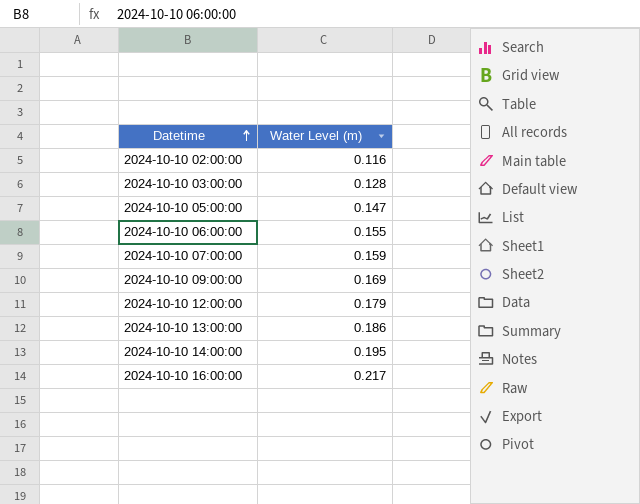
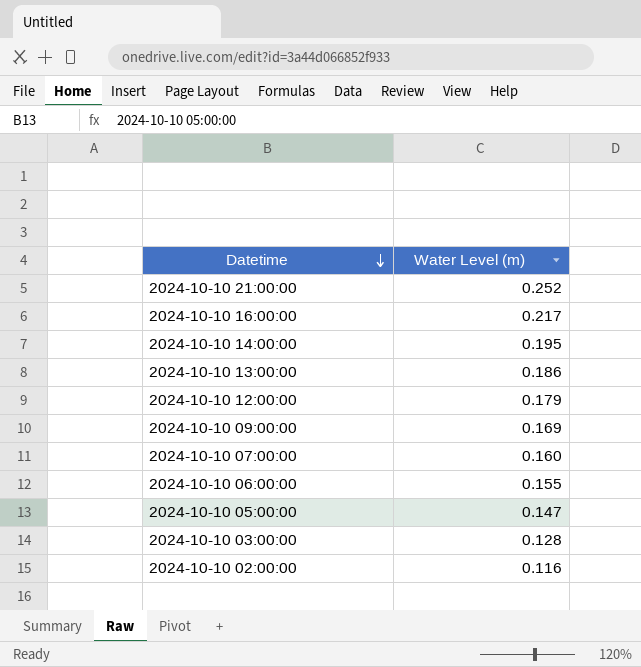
row order: Datetime ascending -> Datetime descending
row 2024-10-10 21:00:00: none -> 0.252
2024-10-10 07:00:00 | Water Level (m): 0.159 -> 0.160

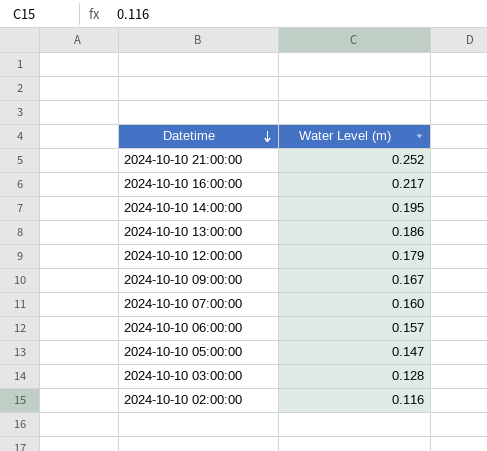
2024-10-10 09:00:00 | Water Level (m): 0.169 -> 0.167
2024-10-10 06:00:00 | Water Level (m): 0.155 -> 0.157

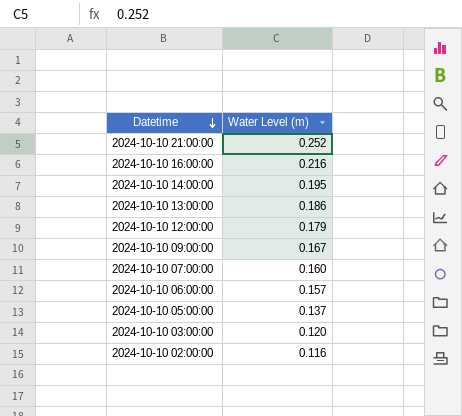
2024-10-10 16:00:00 | Water Level (m): 0.217 -> 0.216
2024-10-10 05:00:00 | Water Level (m): 0.147 -> 0.137
2024-10-10 03:00:00 | Water Level (m): 0.128 -> 0.120

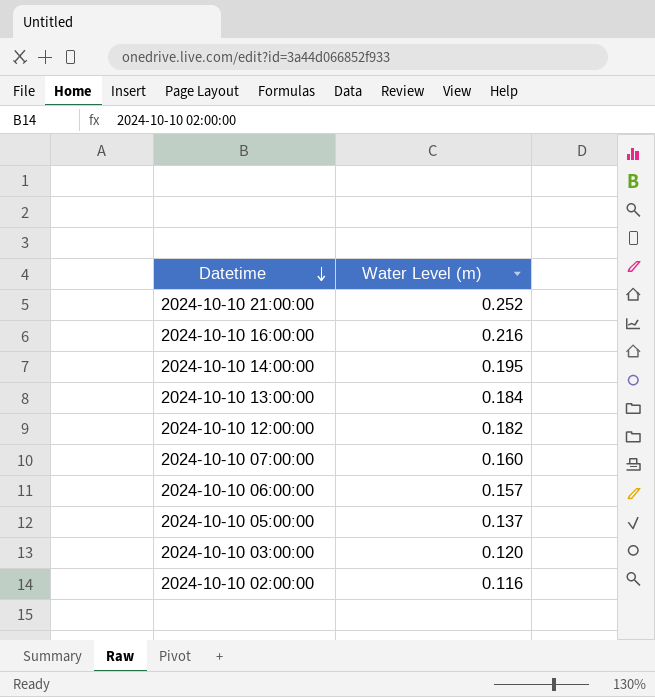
row 2024-10-10 09:00:00: 0.167 -> none
2024-10-10 13:00:00 | Water Level (m): 0.186 -> 0.184
2024-10-10 12:00:00 | Water Level (m): 0.179 -> 0.182

